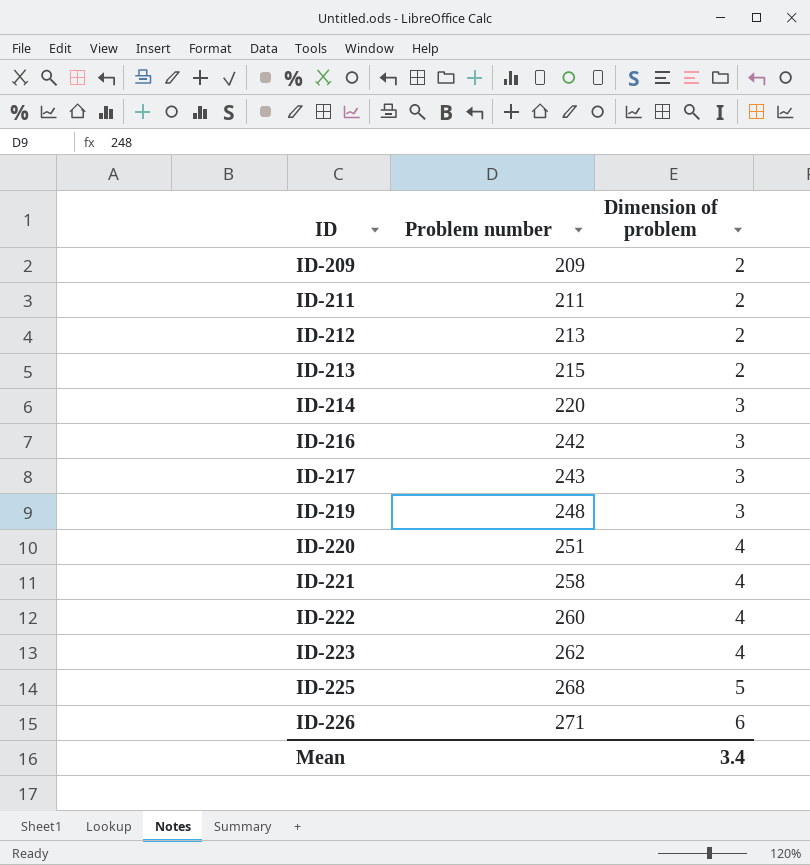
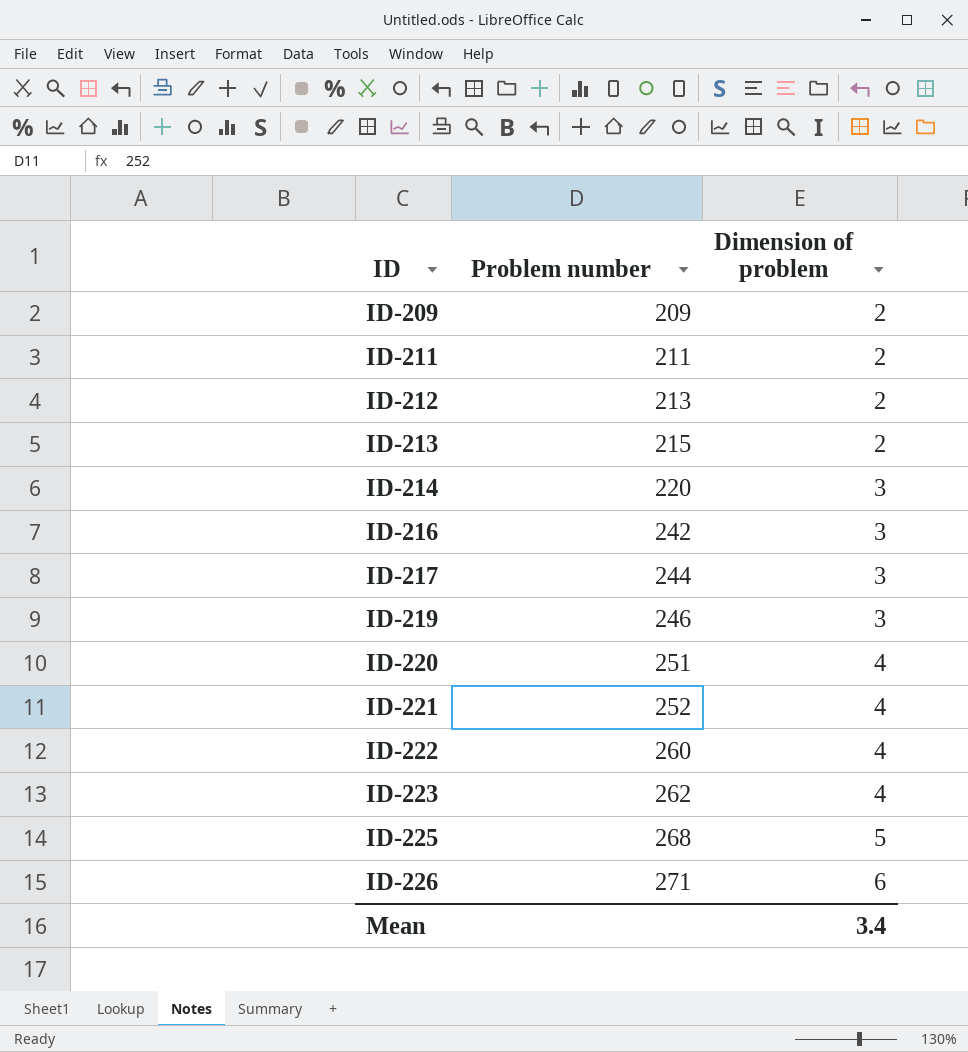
ID-217 | Problem number: 243 -> 244
ID-219 | Problem number: 248 -> 246
ID-221 | Problem number: 258 -> 252

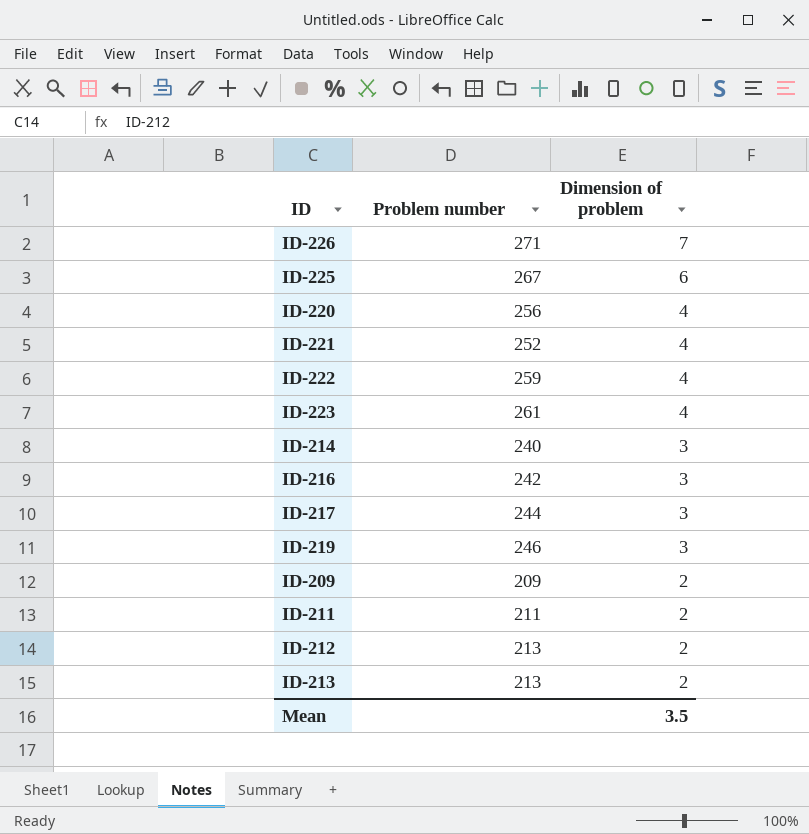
row order: ID ascending -> Dimension of problem descending
ID-226 | Dimension of problem: 6 -> 7
ID-225 | Problem number: 268 -> 267
ID-225 | Dimension of problem: 5 -> 6
ID-220 | Problem number: 251 -> 256
ID-222 | Problem number: 260 -> 259
ID-223 | Problem number: 262 -> 261
ID-214 | Problem number: 220 -> 240
ID-213 | Problem number: 215 -> 213
Mean | Dimension of problem: 3.4 -> 3.5

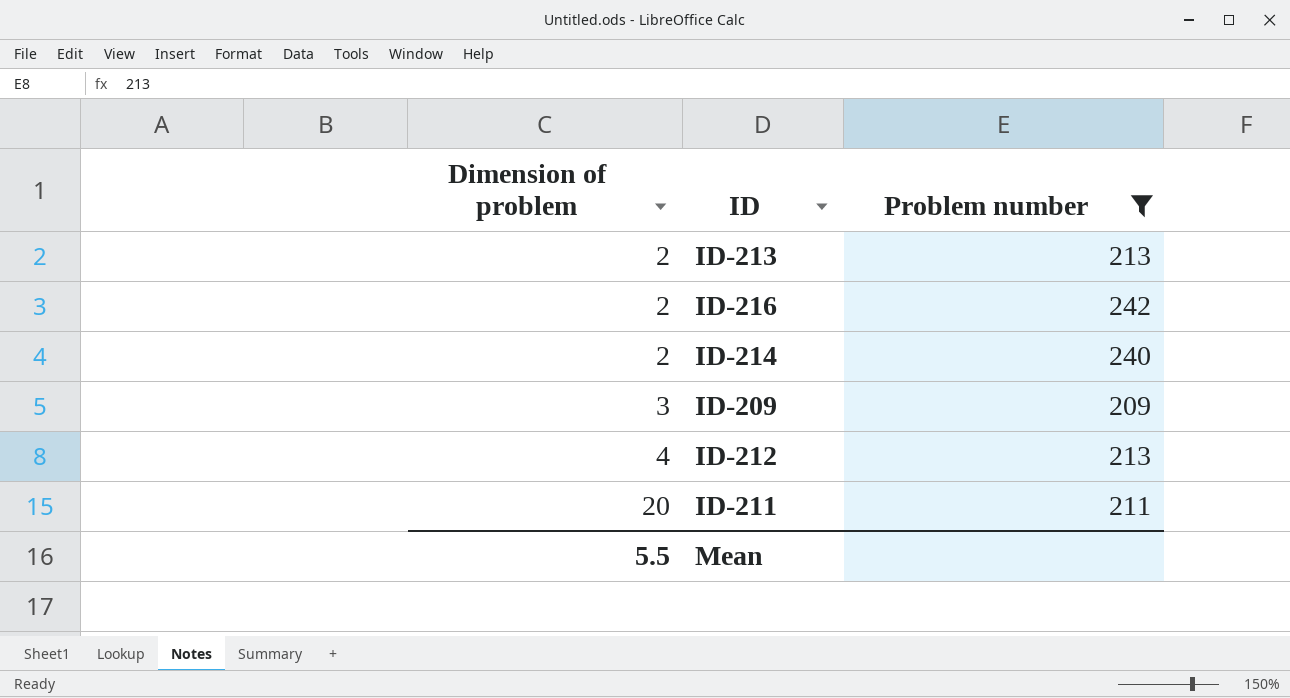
filter: none -> Problem number <= 242
row order: Dimension of problem descending -> Dimension of problem ascending
column Dimension of problem | position: 3 -> 1
ID-216 | Dimension of problem: 3 -> 2
ID-214 | Dimension of problem: 3 -> 2
ID-209 | Dimension of problem: 2 -> 3
ID-212 | Dimension of problem: 2 -> 4
ID-211 | Dimension of problem: 2 -> 20
Mean | Dimension of problem: 3.5 -> 5.5

